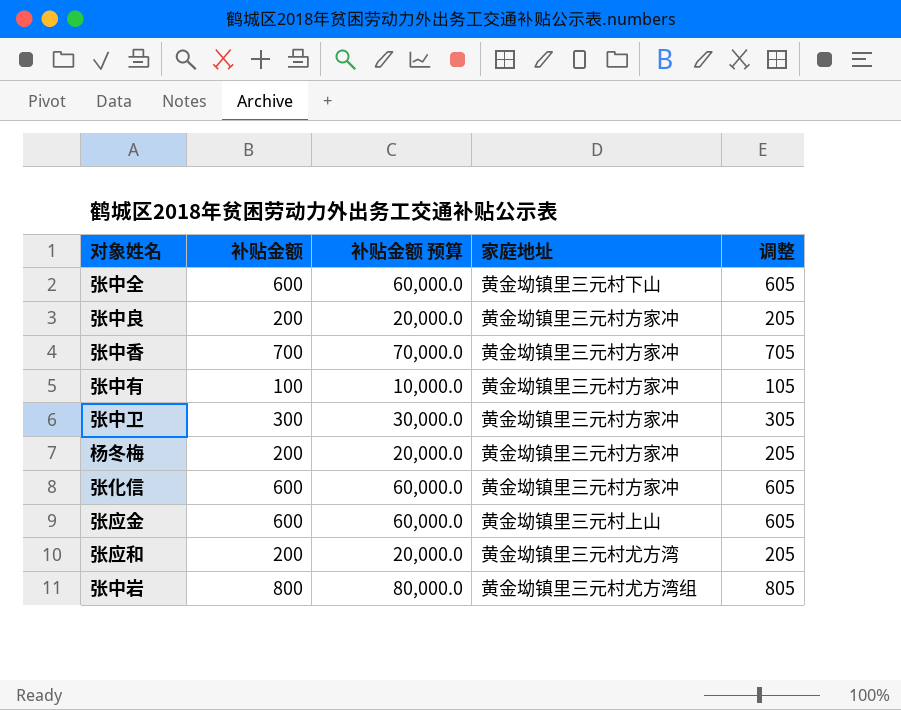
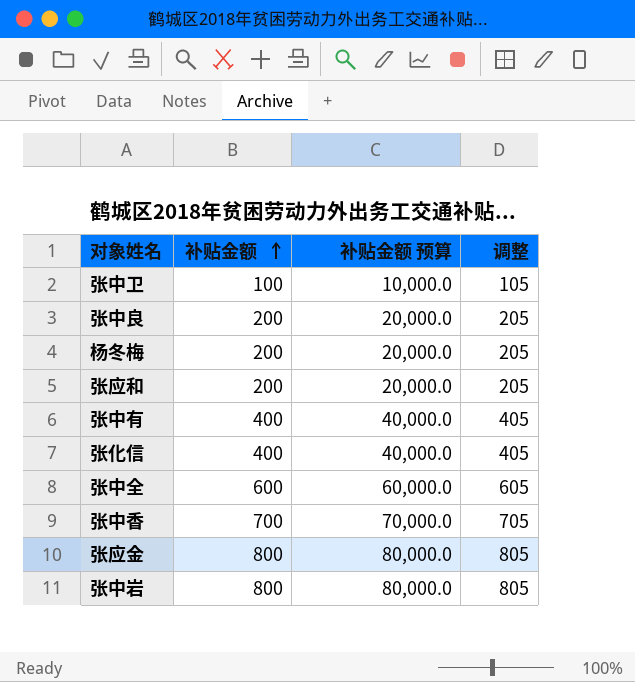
row order: none -> 补贴金额 ascending
column 家庭地址 | position: 4 -> none
张中卫 | 补贴金额: 300 -> 100
张中卫 | 补贴金额 预算: 30,000.0 -> 10,000.0
张中卫 | 调整: 305 -> 105
张中有 | 补贴金额: 100 -> 400
张中有 | 补贴金额 预算: 10,000.0 -> 40,000.0
张中有 | 调整: 105 -> 405
张化信 | 补贴金额: 600 -> 400
张化信 | 补贴金额 预算: 60,000.0 -> 40,000.0
张化信 | 调整: 605 -> 405
张应金 | 补贴金额: 600 -> 800
张应金 | 补贴金额 预算: 60,000.0 -> 80,000.0
张应金 | 调整: 605 -> 805

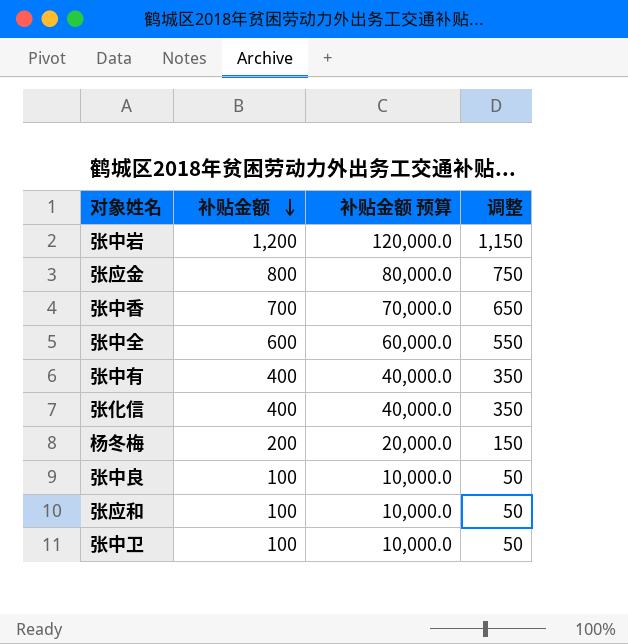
row order: 补贴金额 ascending -> 补贴金额 descending
column 调整 | formula: [补贴金额] + 5 -> [补贴金额] - 50
张中岩 | 补贴金额: 800 -> 1,200
张中岩 | 补贴金额 预算: 80,000.0 -> 120,000.0
张中良 | 补贴金额: 200 -> 100
张中良 | 补贴金额 预算: 20,000.0 -> 10,000.0
张应和 | 补贴金额: 200 -> 100
张应和 | 补贴金额 预算: 20,000.0 -> 10,000.0

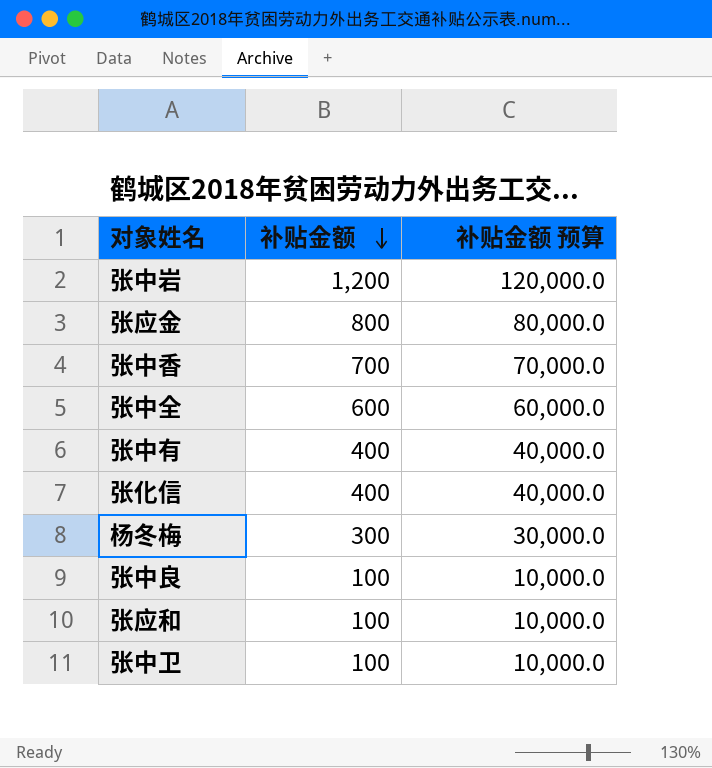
column 调整 | formula: [补贴金额] - 50 -> none
杨冬梅 | 补贴金额: 200 -> 300
杨冬梅 | 补贴金额 预算: 20,000.0 -> 30,000.0

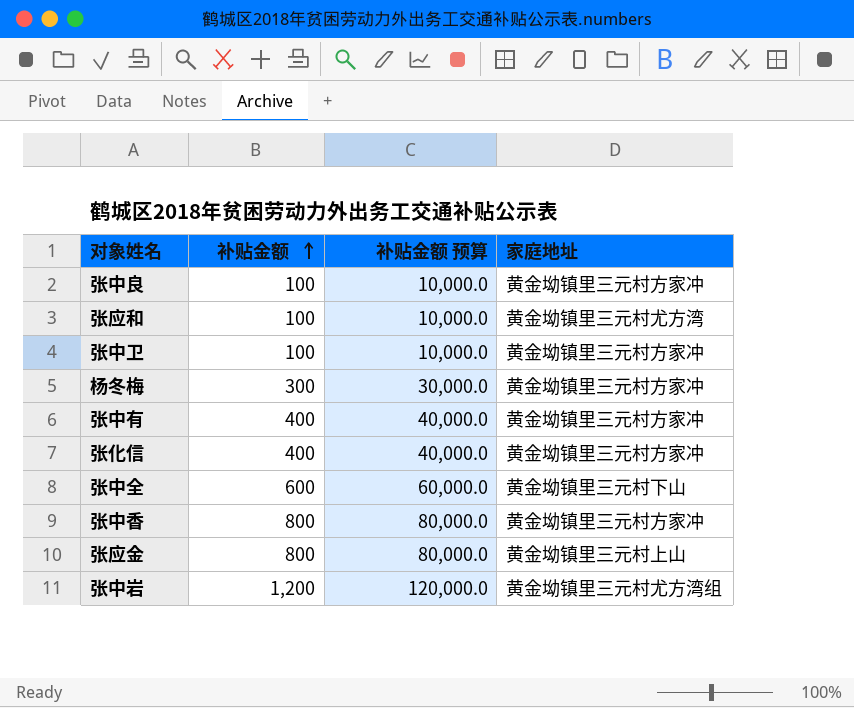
row order: 补贴金额 descending -> 补贴金额 ascending
column 家庭地址 | position: none -> 4
张中香 | 补贴金额: 700 -> 800
张中香 | 补贴金额 预算: 70,000.0 -> 80,000.0

